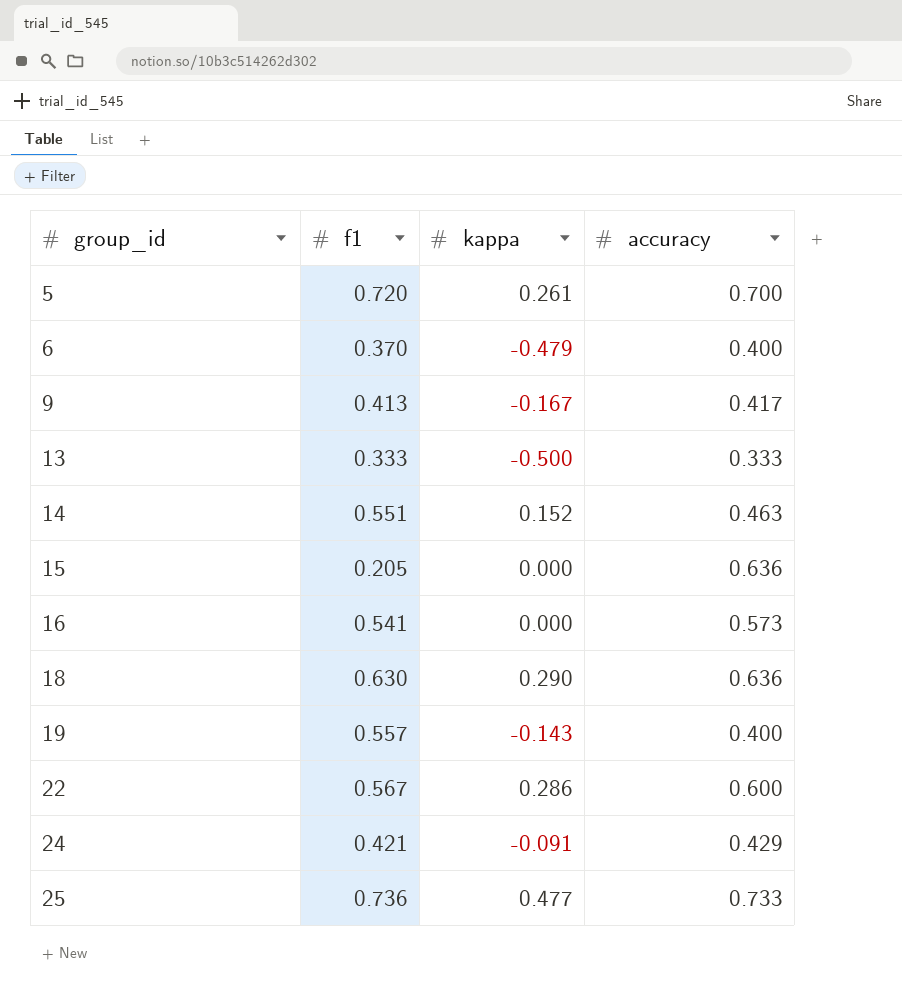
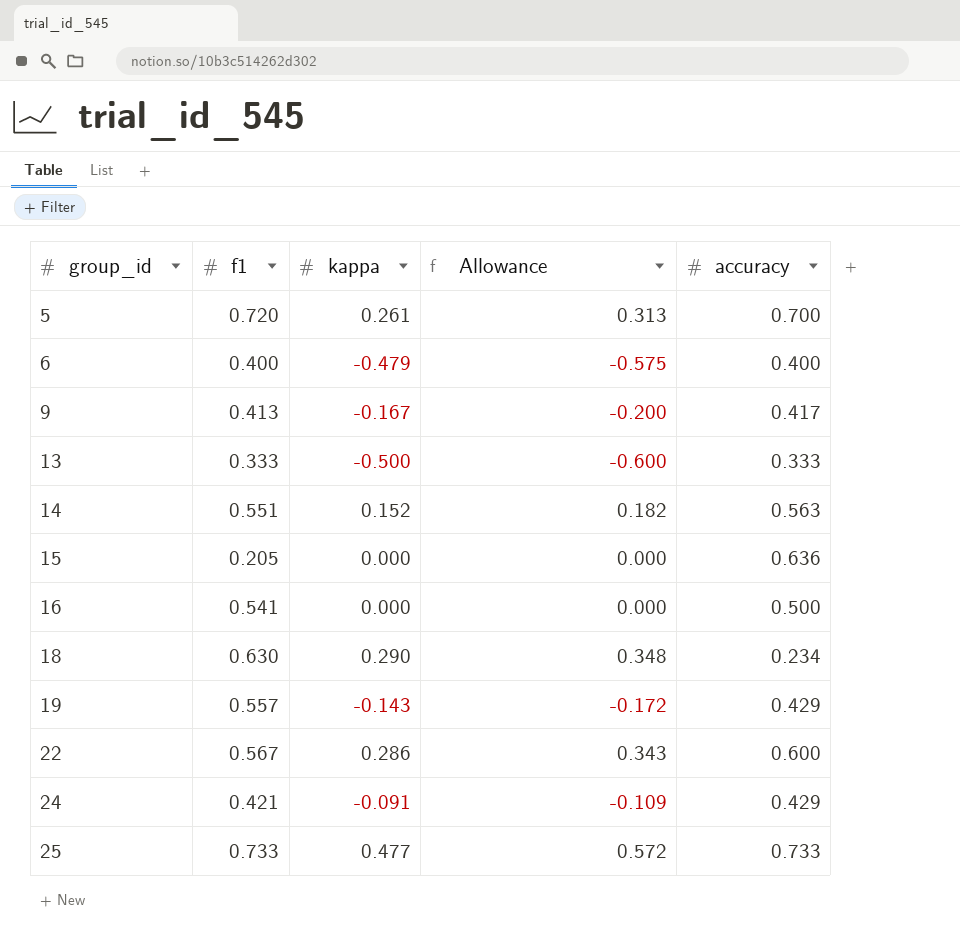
column Allowance | formula: none -> [kappa] * 1.2
6 | f1: 0.370 -> 0.400
14 | accuracy: 0.463 -> 0.563
16 | accuracy: 0.573 -> 0.500
18 | accuracy: 0.636 -> 0.234
19 | accuracy: 0.400 -> 0.429
25 | f1: 0.736 -> 0.733

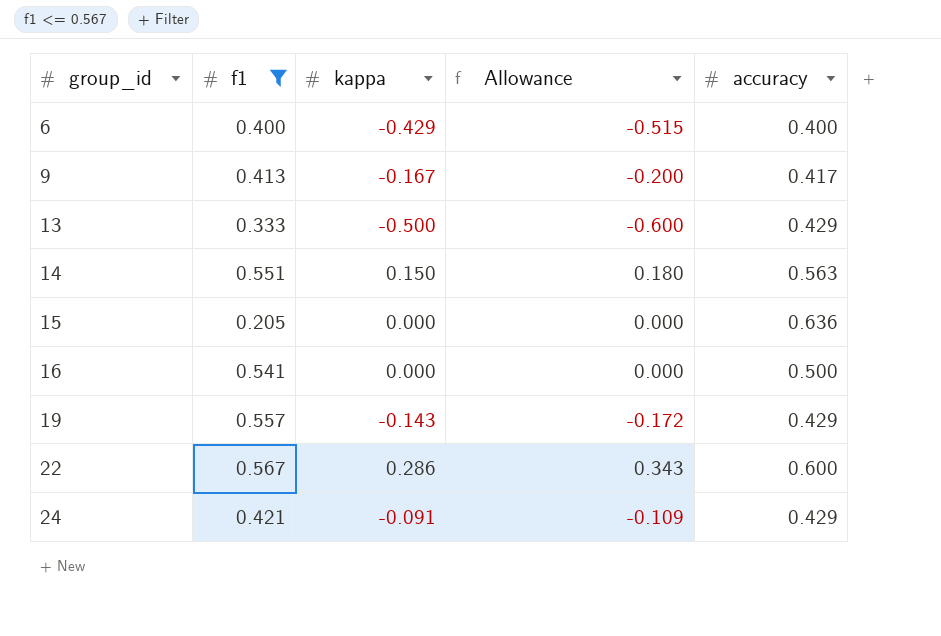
filter: none -> f1 <= 0.567
6 | kappa: -0.479 -> -0.429
6 | Allowance: -0.575 -> -0.515
13 | accuracy: 0.333 -> 0.429
14 | kappa: 0.152 -> 0.150
14 | Allowance: 0.182 -> 0.180

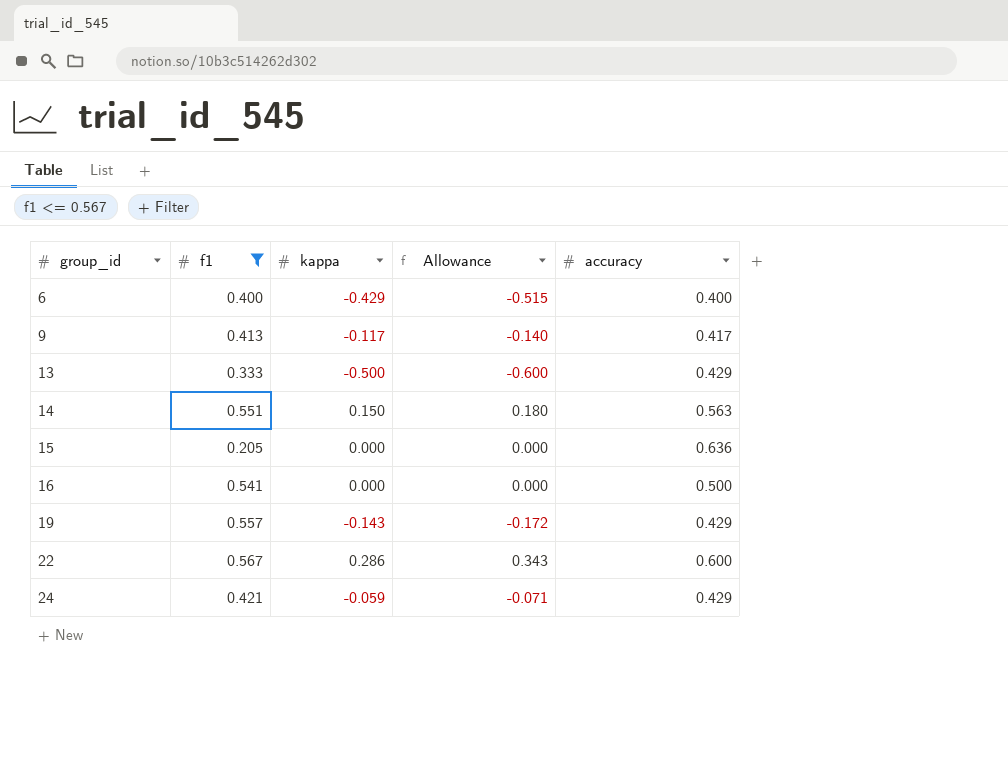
9 | kappa: -0.167 -> -0.117
9 | Allowance: -0.200 -> -0.140
24 | kappa: -0.091 -> -0.059
24 | Allowance: -0.109 -> -0.071

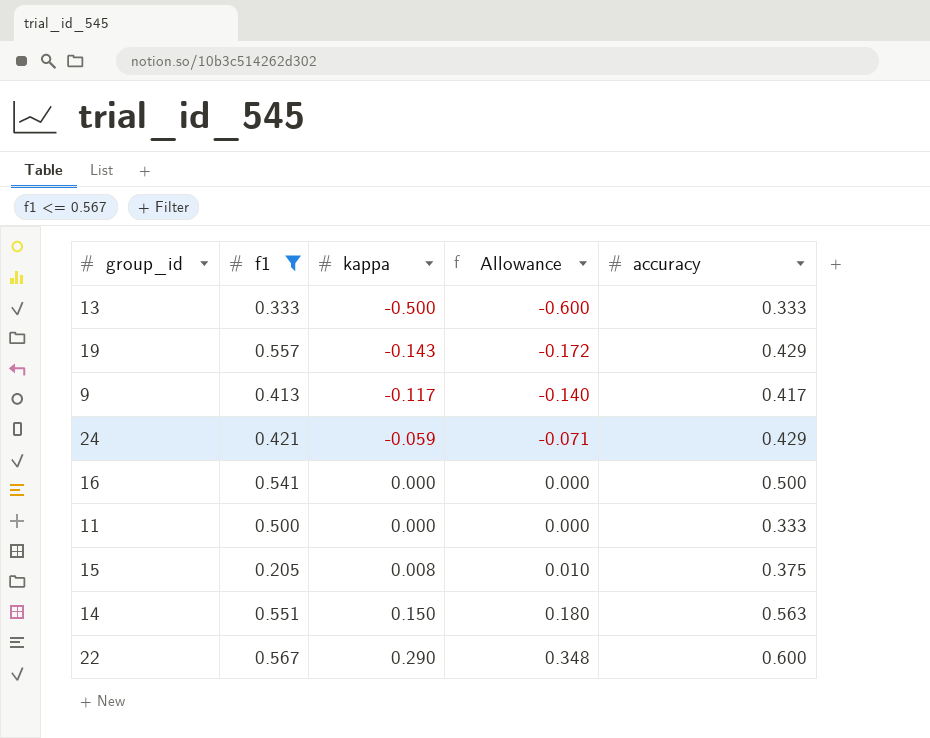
row order: group_id ascending -> kappa ascending
row 6: 0.400 | -0.429 | -0.515 | 0.400 -> none
13 | accuracy: 0.429 -> 0.333
row 11: none -> 0.500 | 0.000 | 0.000 | 0.333
15 | kappa: 0.000 -> 0.008
15 | Allowance: 0.000 -> 0.010
15 | accuracy: 0.636 -> 0.375
22 | kappa: 0.286 -> 0.290
22 | Allowance: 0.343 -> 0.348

